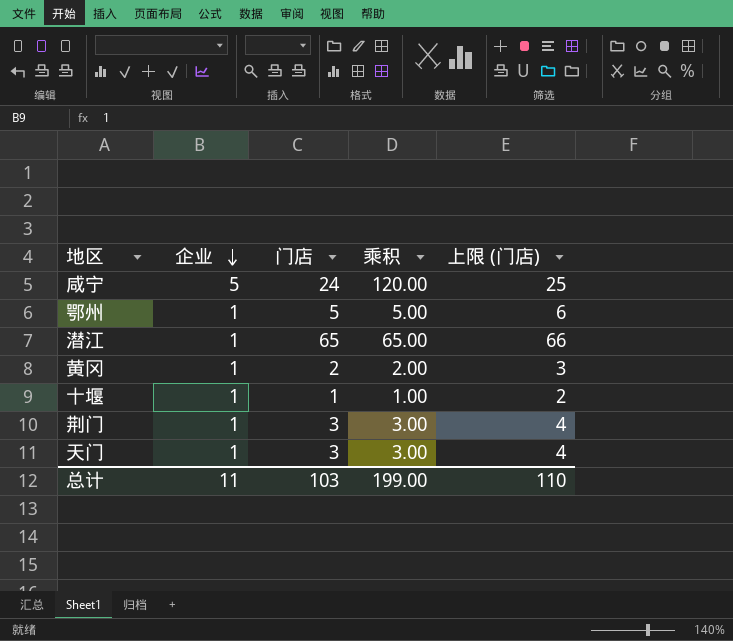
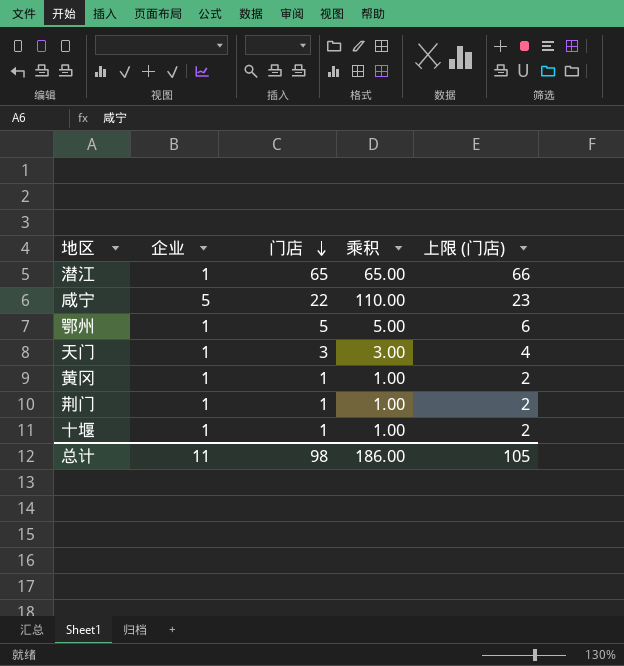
row order: 企业 descending -> 门店 descending
咸宁 | 门店: 24 -> 22
咸宁 | 乘积: 120.00 -> 110.00
咸宁 | 上限 (门店): 25 -> 23
黄冈 | 门店: 2 -> 1
黄冈 | 乘积: 2.00 -> 1.00
黄冈 | 上限 (门店): 3 -> 2
荆门 | 门店: 3 -> 1
荆门 | 乘积: 3.00 -> 1.00
荆门 | 上限 (门店): 4 -> 2
总计 | 门店: 103 -> 98
总计 | 乘积: 199.00 -> 186.00
总计 | 上限 (门店): 110 -> 105

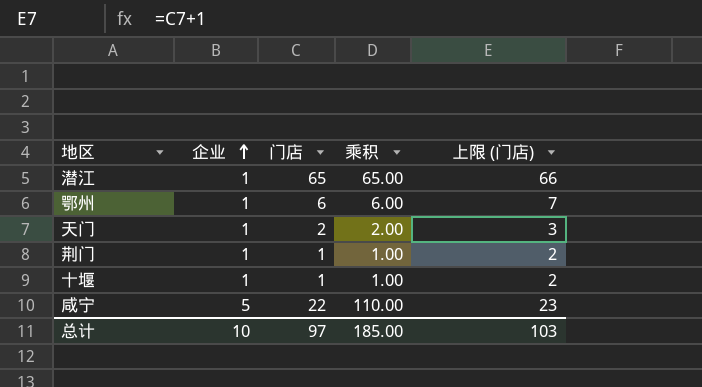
row order: 门店 descending -> 企业 ascending
row 黄冈: 1 | 1 | 1.00 | 2 -> none
鄂州 | 门店: 5 -> 6
鄂州 | 乘积: 5.00 -> 6.00
鄂州 | 上限 (门店): 6 -> 7
天门 | 门店: 3 -> 2
天门 | 乘积: 3.00 -> 2.00
天门 | 上限 (门店): 4 -> 3
总计 | 企业: 11 -> 10
总计 | 门店: 98 -> 97
总计 | 乘积: 186.00 -> 185.00
总计 | 上限 (门店): 105 -> 103

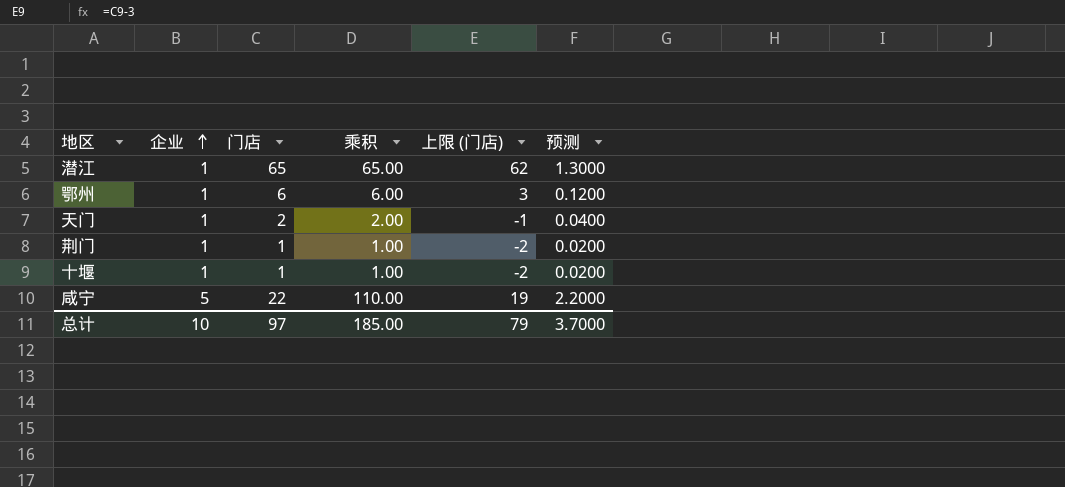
column 上限 (门店) | formula: [门店] + 1 -> [门店] - 3
column 预测 | formula: none -> [乘积] * 0.02
总计 | 上限 (门店): 103 -> 79

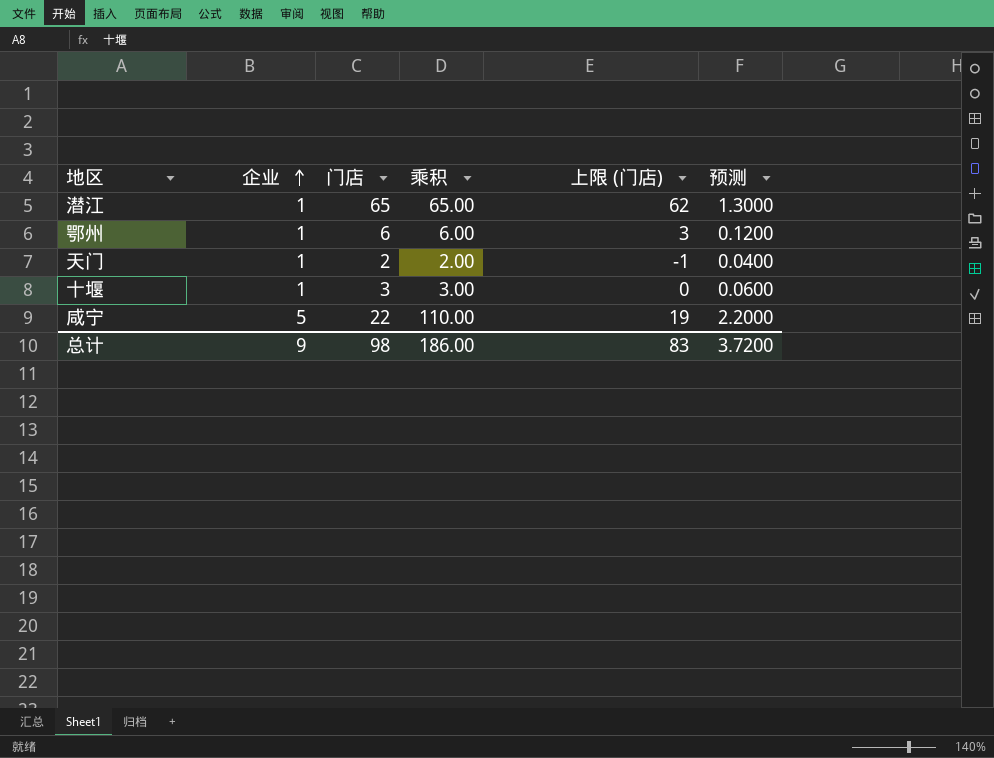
row 荆门: 1 | 1 | 1.00 | -2 | 0.0200 -> none
十堰 | 门店: 1 -> 3
十堰 | 乘积: 1.00 -> 3.00
十堰 | 上限 (门店): -2 -> 0
十堰 | 预测: 0.0200 -> 0.0600
总计 | 企业: 10 -> 9
总计 | 门店: 97 -> 98
总计 | 乘积: 185.00 -> 186.00
总计 | 上限 (门店): 79 -> 83
总计 | 预测: 3.7000 -> 3.7200

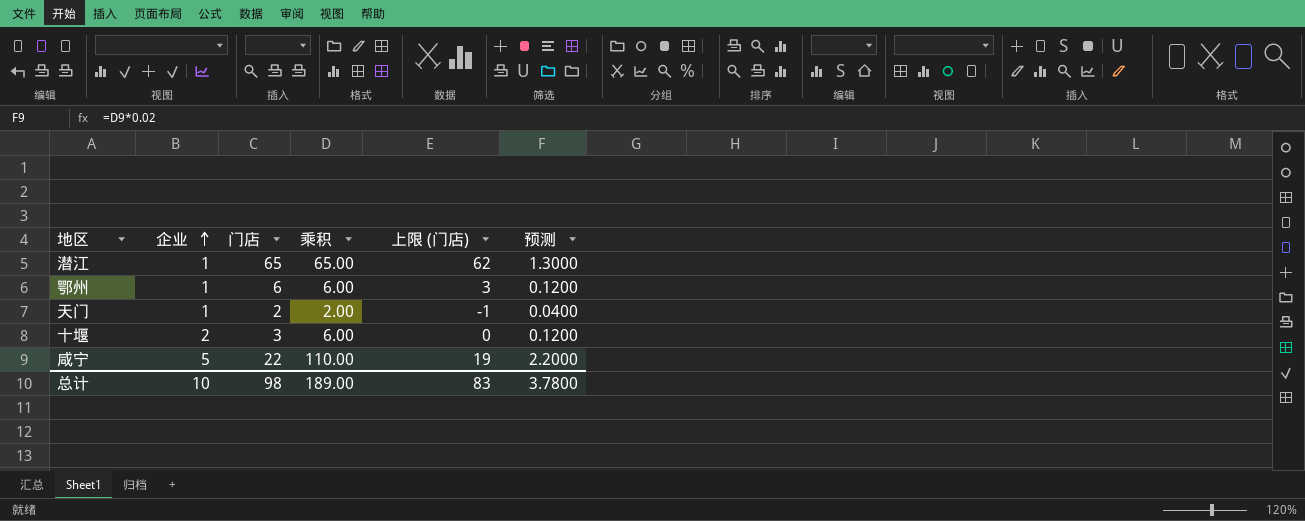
十堰 | 企业: 1 -> 2
十堰 | 乘积: 3.00 -> 6.00
十堰 | 预测: 0.0600 -> 0.1200
总计 | 企业: 9 -> 10
总计 | 乘积: 186.00 -> 189.00
总计 | 预测: 3.7200 -> 3.7800

